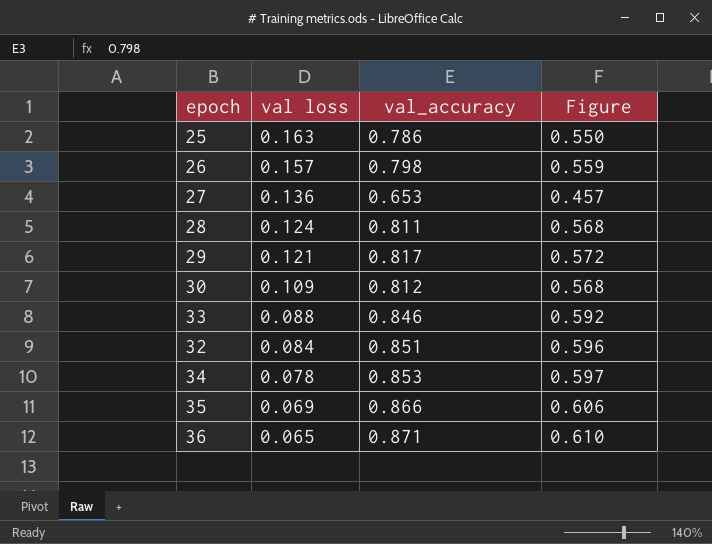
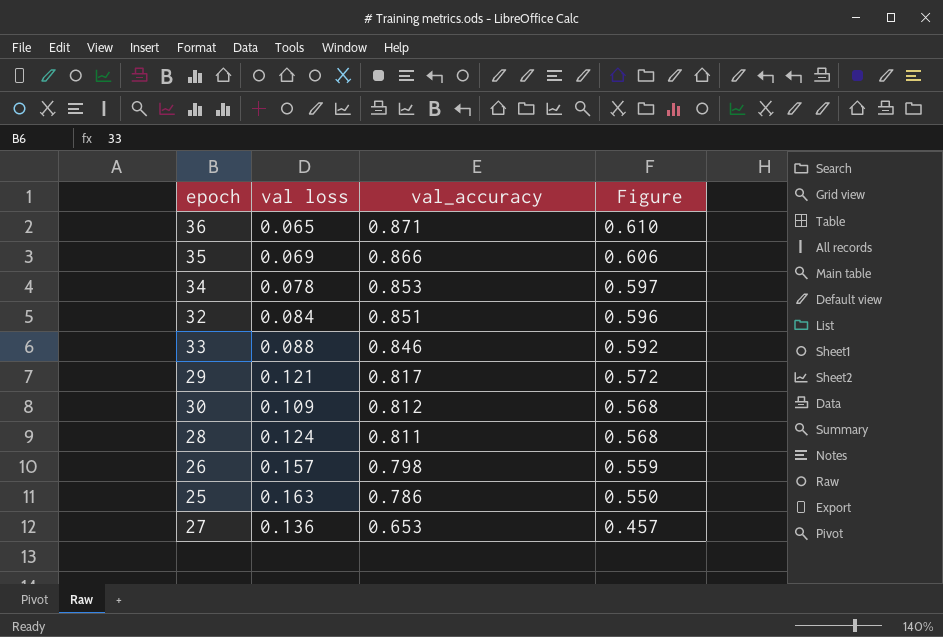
row order: val loss descending -> val_accuracy descending

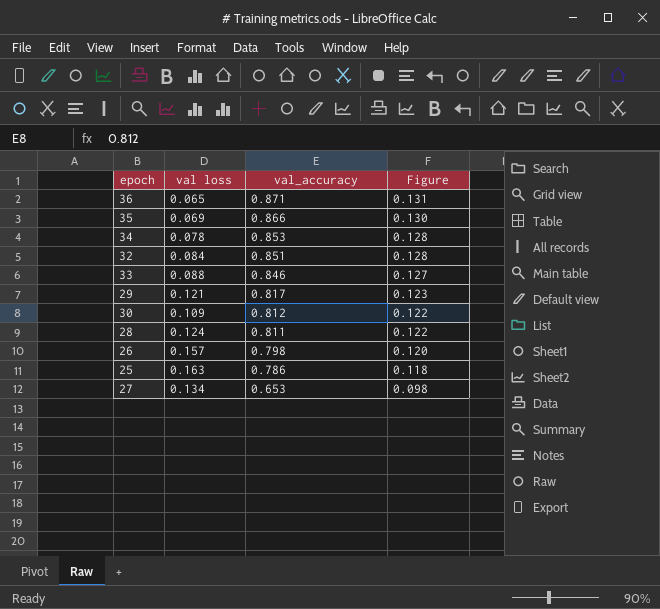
column Figure | formula: [val_accuracy] * 0.7 -> [val_accuracy] * 0.15
27 | val loss: 0.136 -> 0.134

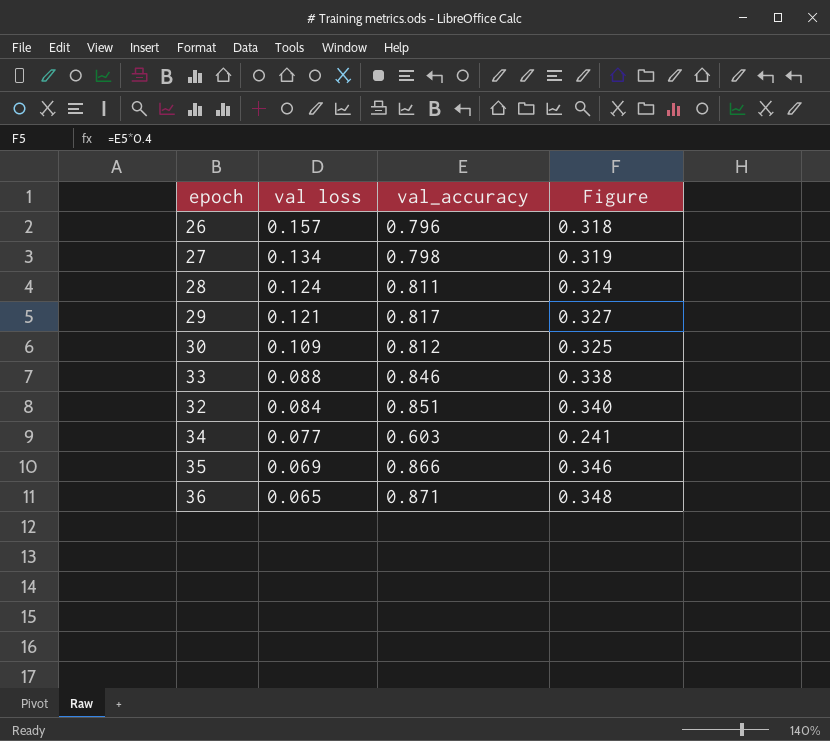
row order: val_accuracy descending -> val loss descending
column Figure | formula: [val_accuracy] * 0.15 -> [val_accuracy] * 0.4
row 25: 0.163 | 0.786 | 0.118 -> none
26 | val_accuracy: 0.798 -> 0.796
27 | val_accuracy: 0.653 -> 0.798
34 | val loss: 0.078 -> 0.077
34 | val_accuracy: 0.853 -> 0.603

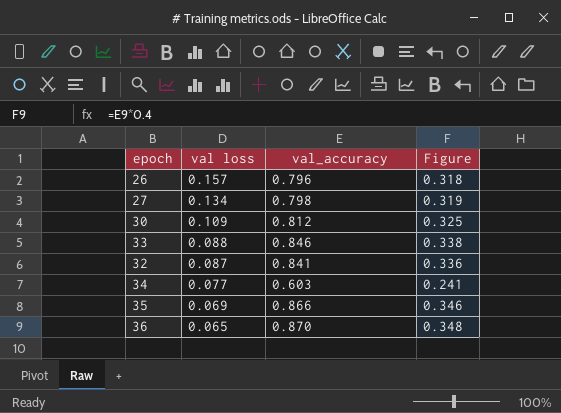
row 28: 0.124 | 0.811 | 0.324 -> none
row 29: 0.121 | 0.817 | 0.327 -> none
32 | val loss: 0.084 -> 0.087
32 | val_accuracy: 0.851 -> 0.841
32 | Figure: 0.340 -> 0.336
36 | val_accuracy: 0.871 -> 0.870

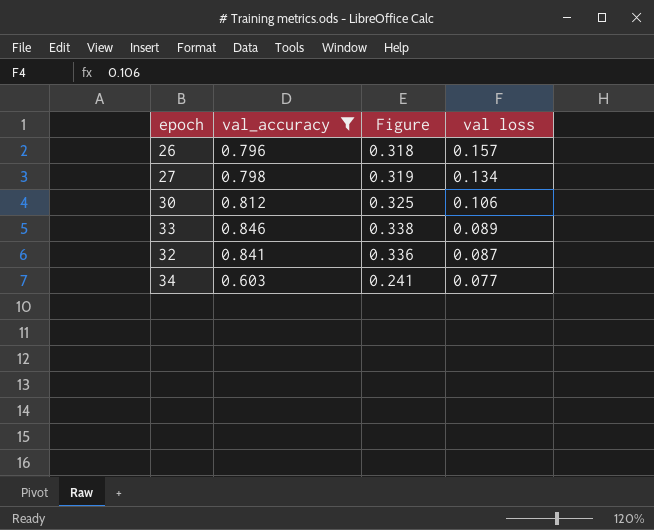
filter: none -> val_accuracy <= 0.846
column val loss | position: 2 -> 4
30 | val loss: 0.109 -> 0.106
33 | val loss: 0.088 -> 0.089

